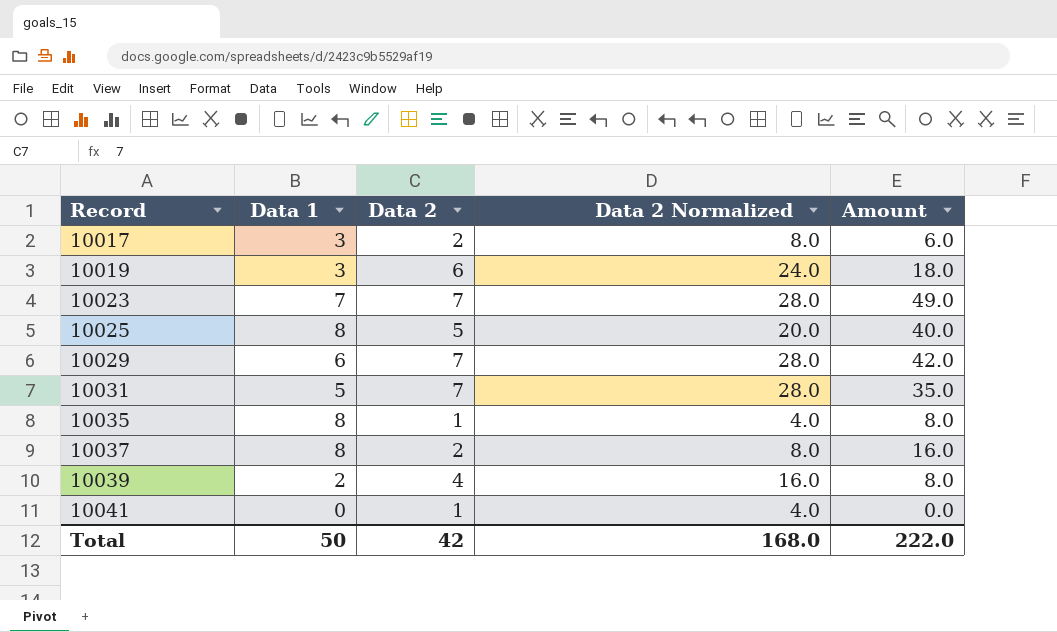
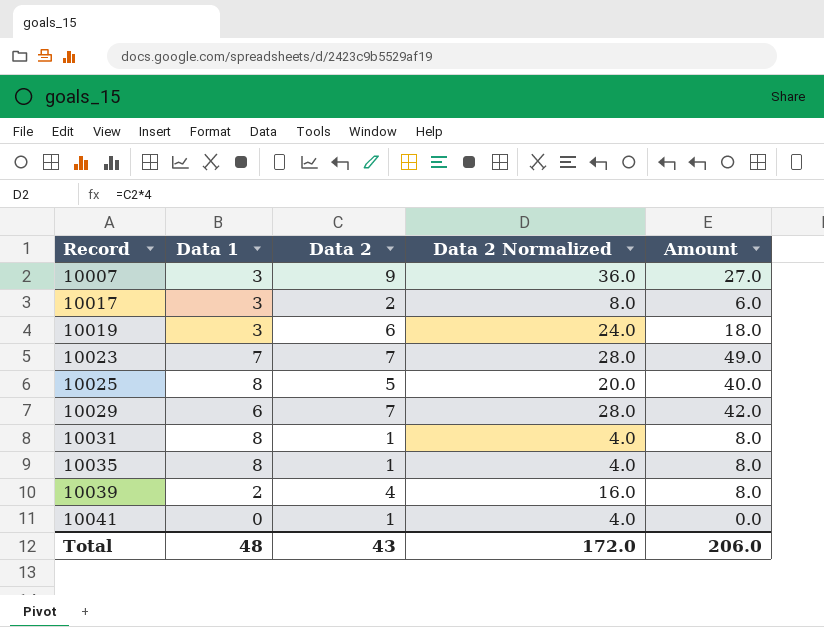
row 10037: 8 | 2 | 8.0 | 16.0 -> none
row 10007: none -> 3 | 9 | 36.0 | 27.0
10031 | Data 1: 5 -> 8
10031 | Data 2: 7 -> 1
10031 | Data 2 Normalized: 28.0 -> 4.0
10031 | Amount: 35.0 -> 8.0
Total | Data 1: 50 -> 48
Total | Data 2: 42 -> 43
Total | Data 2 Normalized: 168.0 -> 172.0
Total | Amount: 222.0 -> 206.0

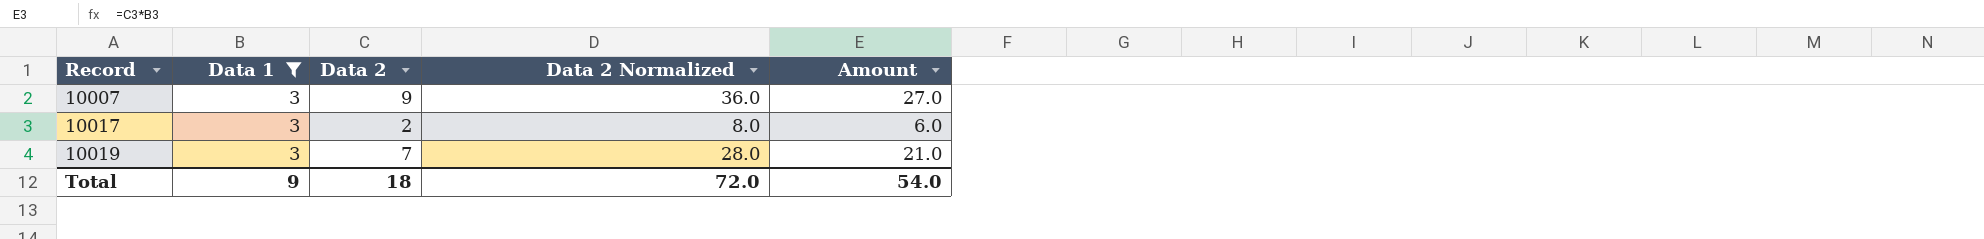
filter: none -> Data 1 = 3
10019 | Data 2: 6 -> 7
10019 | Data 2 Normalized: 24.0 -> 28.0
10019 | Amount: 18.0 -> 21.0
Total | Data 1: 48 -> 9
Total | Data 2: 43 -> 18
Total | Data 2 Normalized: 172.0 -> 72.0
Total | Amount: 206.0 -> 54.0

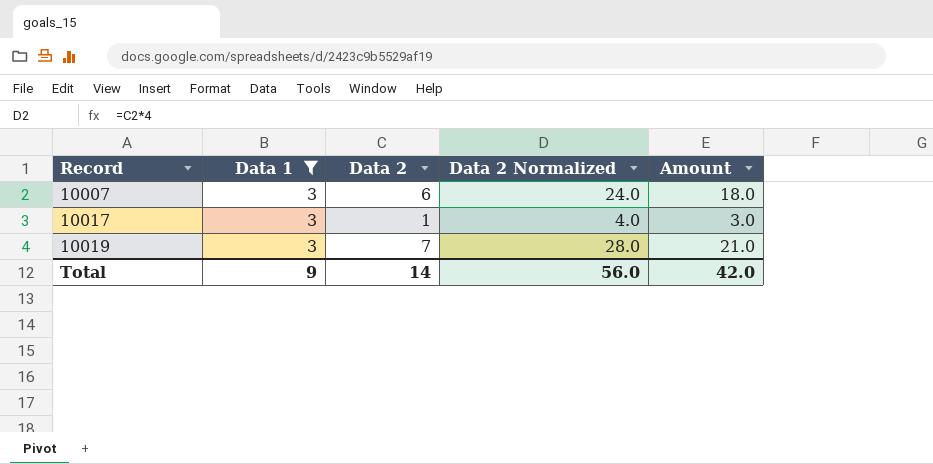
10007 | Data 2: 9 -> 6
10007 | Data 2 Normalized: 36.0 -> 24.0
10007 | Amount: 27.0 -> 18.0
10017 | Data 2: 2 -> 1
10017 | Data 2 Normalized: 8.0 -> 4.0
10017 | Amount: 6.0 -> 3.0
Total | Data 2: 18 -> 14
Total | Data 2 Normalized: 72.0 -> 56.0
Total | Amount: 54.0 -> 42.0

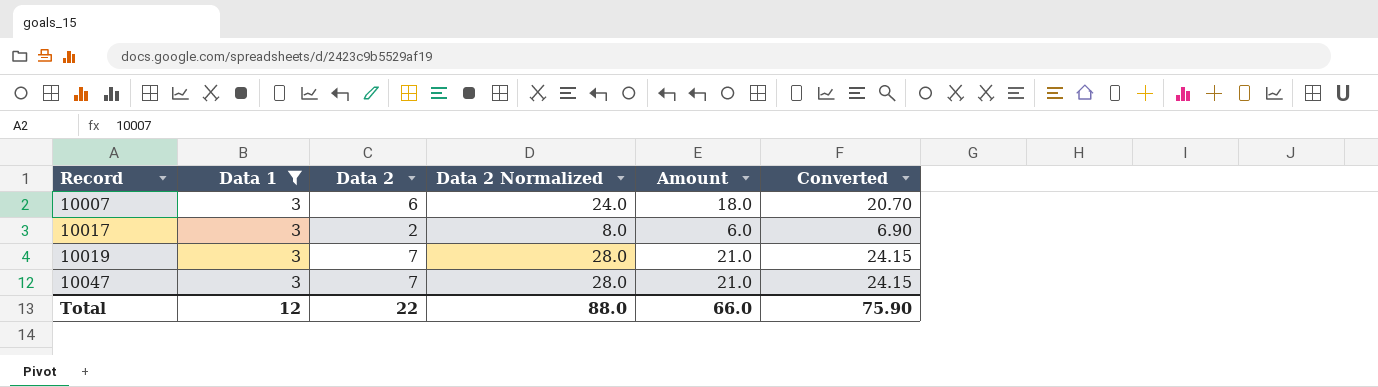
column Converted | formula: none -> [Amount] * 1.15
10017 | Data 2: 1 -> 2
10017 | Data 2 Normalized: 4.0 -> 8.0
10017 | Amount: 3.0 -> 6.0
row 10047: none -> 3 | 7 | 28.0 | 21.0 | 24.15
Total | Data 1: 9 -> 12
Total | Data 2: 14 -> 22
Total | Data 2 Normalized: 56.0 -> 88.0
Total | Amount: 42.0 -> 66.0

